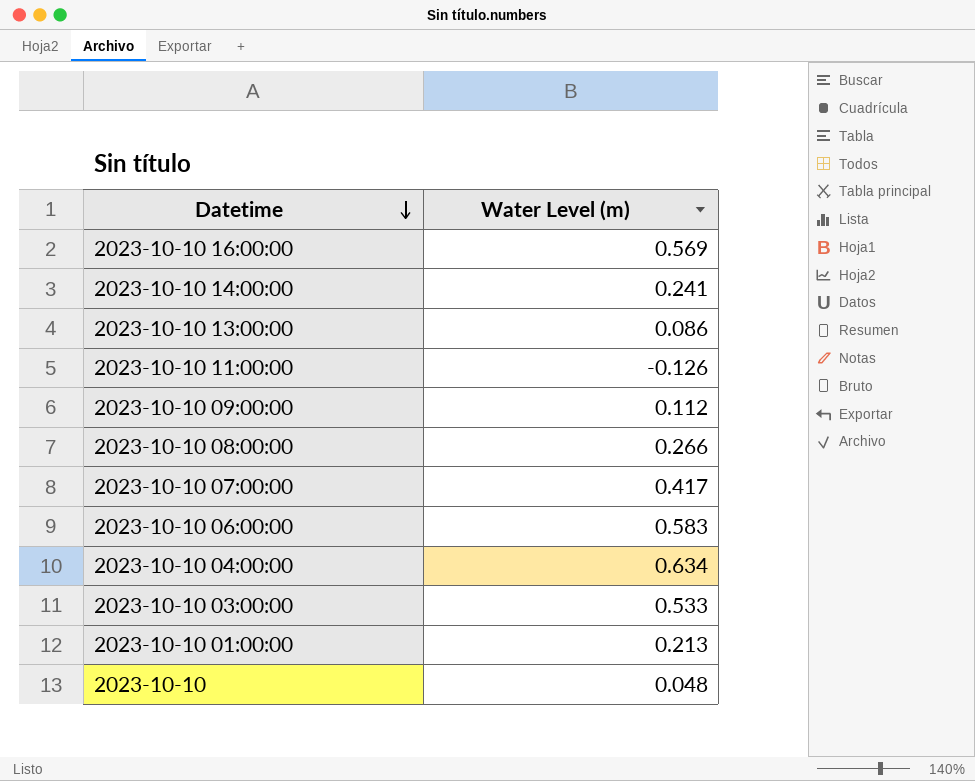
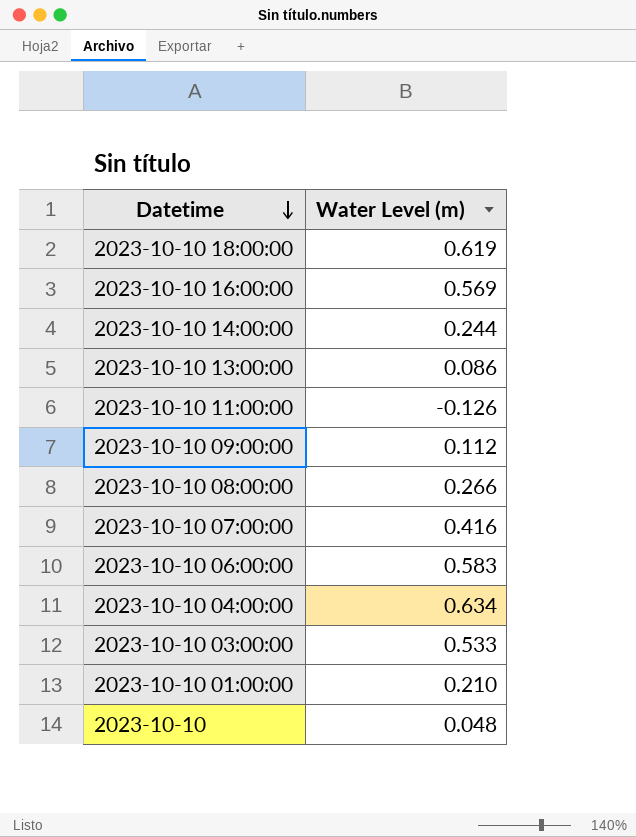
row 2023-10-10 18:00:00: none -> 0.619
2023-10-10 14:00:00 | Water Level (m): 0.241 -> 0.244
2023-10-10 07:00:00 | Water Level (m): 0.417 -> 0.416
2023-10-10 01:00:00 | Water Level (m): 0.213 -> 0.210

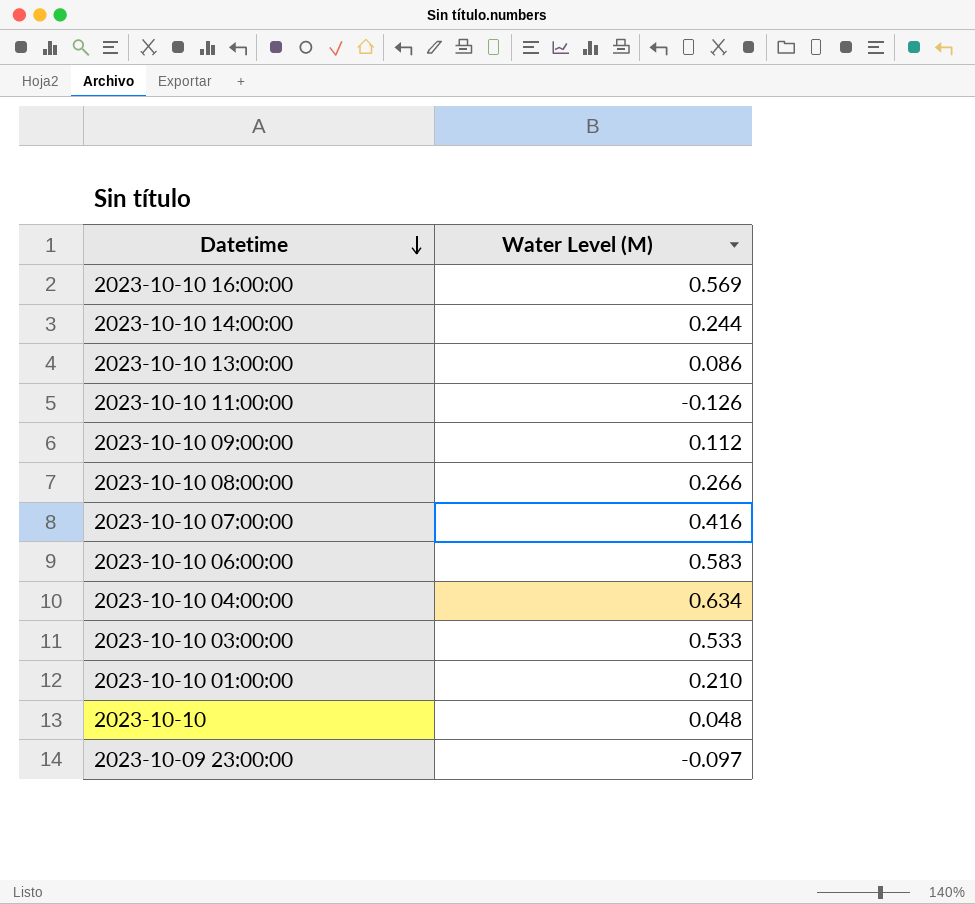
column name: Water Level (m) -> Water Level (M)
row 2023-10-10 18:00:00: 0.619 -> none
row 2023-10-09 23:00:00: none -> -0.097

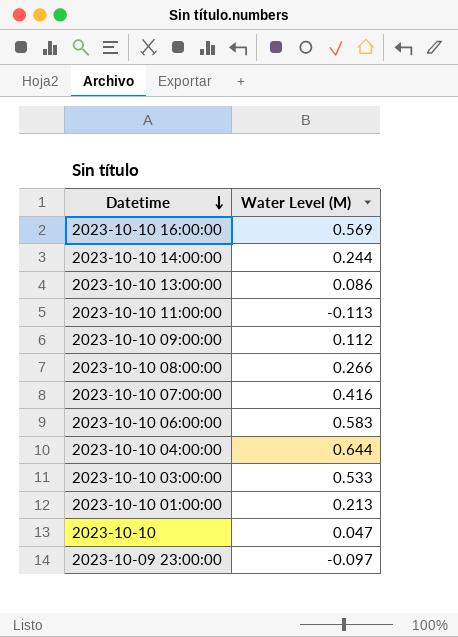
2023-10-10 11:00:00 | Water Level (M): -0.126 -> -0.113
2023-10-10 04:00:00 | Water Level (M): 0.634 -> 0.644
2023-10-10 01:00:00 | Water Level (M): 0.210 -> 0.213
2023-10-10 | Water Level (M): 0.048 -> 0.047

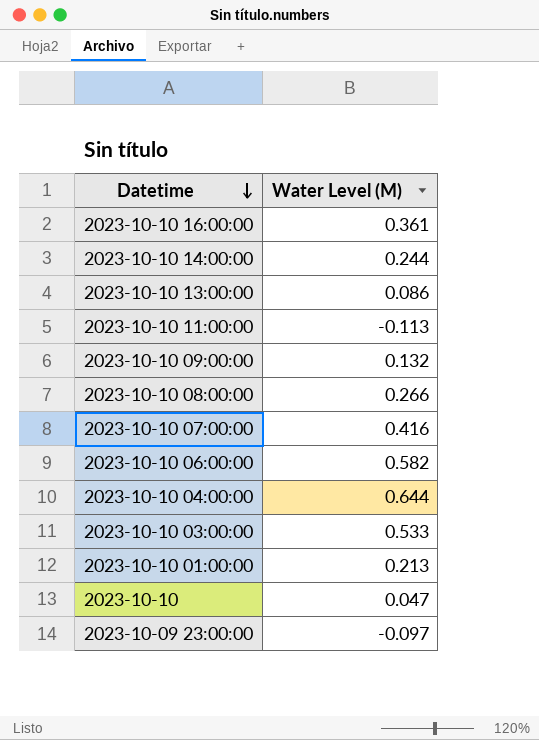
2023-10-10 16:00:00 | Water Level (M): 0.569 -> 0.361
2023-10-10 09:00:00 | Water Level (M): 0.112 -> 0.132
2023-10-10 06:00:00 | Water Level (M): 0.583 -> 0.582

